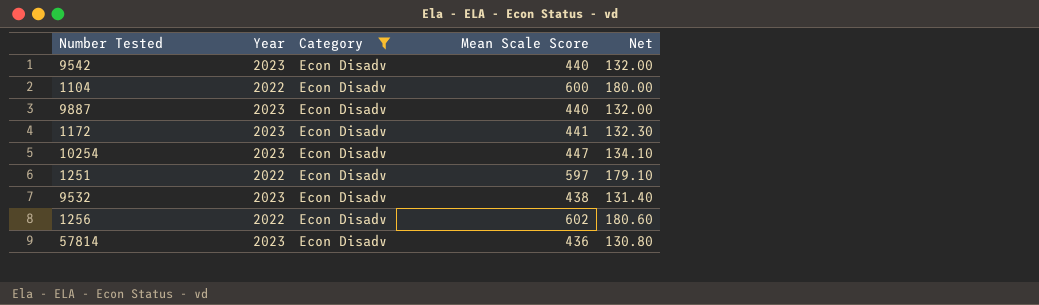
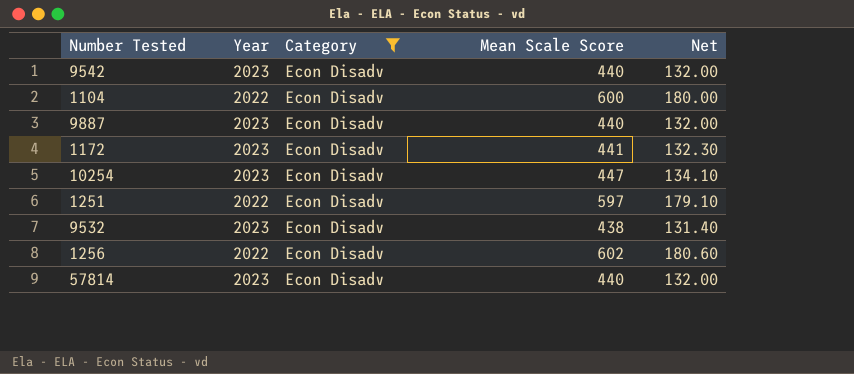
57814 | Mean Scale Score: 436 -> 440
57814 | Net: 130.80 -> 132.00

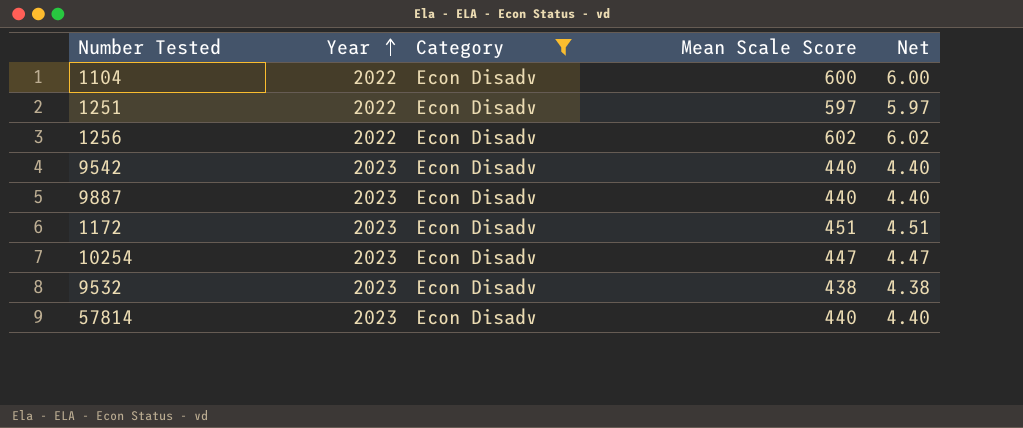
row order: none -> Year ascending
column Net | formula: [Mean Scale Score] * 0.3 -> [Mean Scale Score] * 0.01
1172 | Mean Scale Score: 441 -> 451

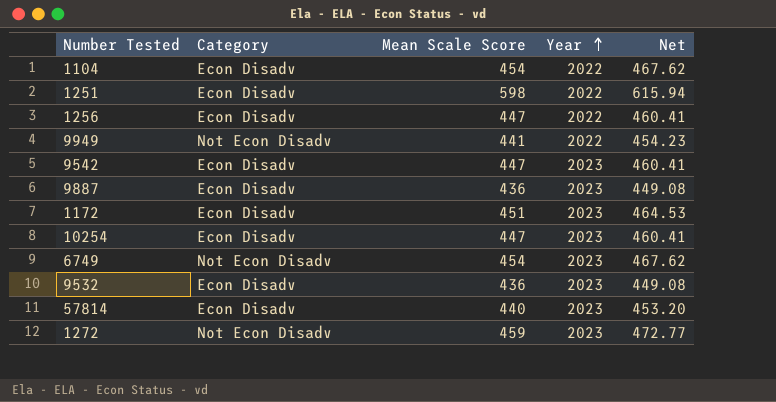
filter: Category = Econ Disadv -> none
column Year | position: 2 -> 4
column Net | formula: [Mean Scale Score] * 0.01 -> [Mean Scale Score] * 1.03
1104 | Mean Scale Score: 600 -> 454
1251 | Mean Scale Score: 597 -> 598
1256 | Mean Scale Score: 602 -> 447
9542 | Mean Scale Score: 440 -> 447
9887 | Mean Scale Score: 440 -> 436
9532 | Mean Scale Score: 438 -> 436

